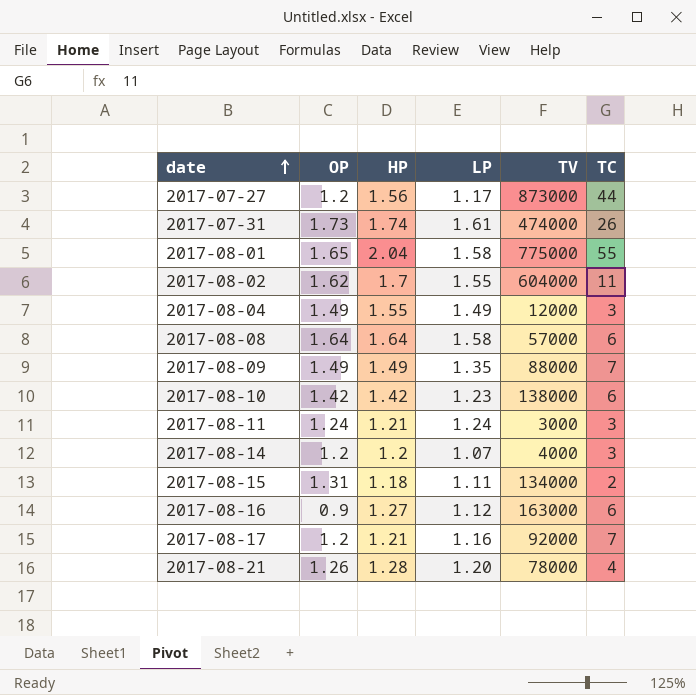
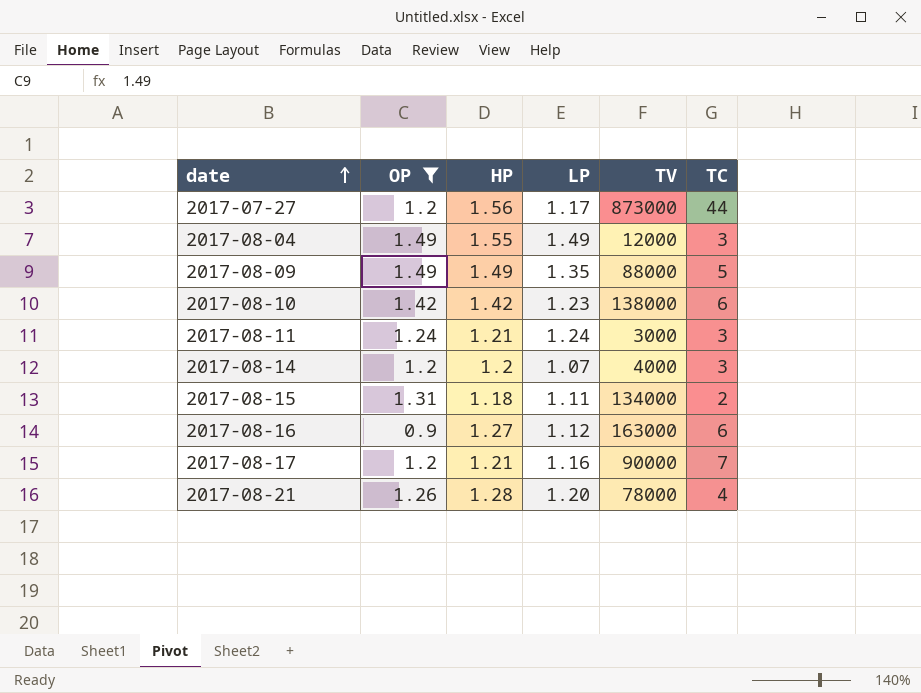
filter: none -> OP <= 1.49
2017-08-09 | TC: 7 -> 5
2017-08-17 | TV: 92000 -> 90000

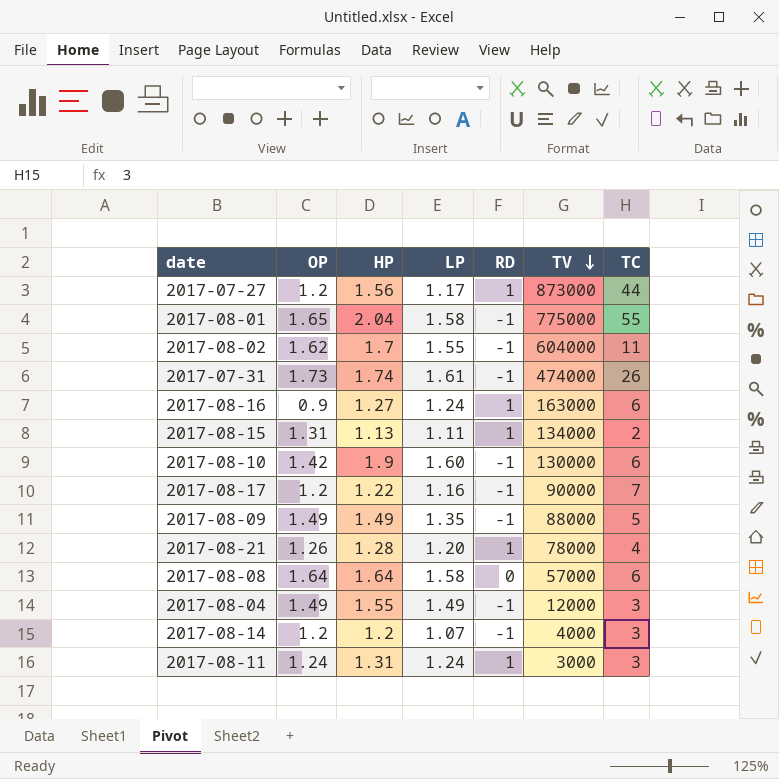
filter: OP <= 1.49 -> none
row order: date ascending -> TV descending
column RD | position: none -> 5
2017-08-16 | LP: 1.12 -> 1.24
2017-08-15 | HP: 1.18 -> 1.13
2017-08-10 | HP: 1.42 -> 1.9
2017-08-10 | LP: 1.23 -> 1.60
2017-08-10 | TV: 138000 -> 130000
2017-08-17 | HP: 1.21 -> 1.22
2017-08-11 | HP: 1.21 -> 1.31

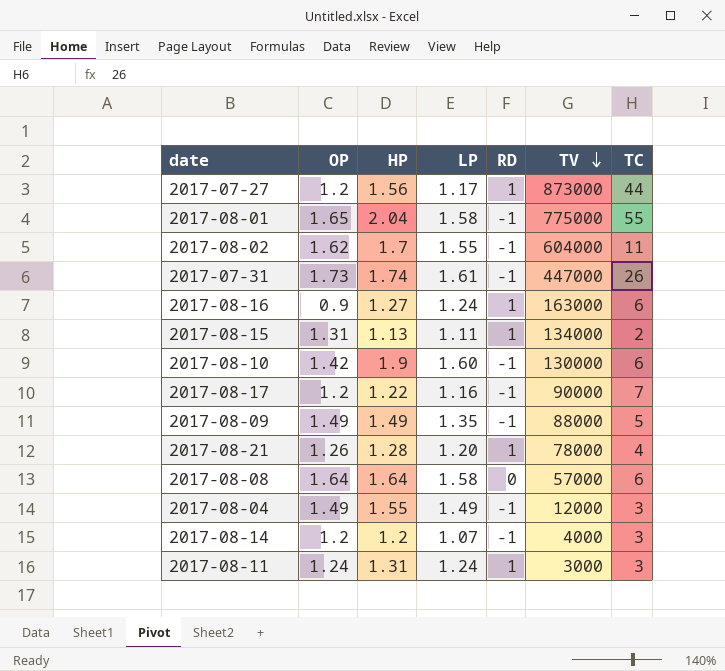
2017-07-31 | TV: 474000 -> 447000

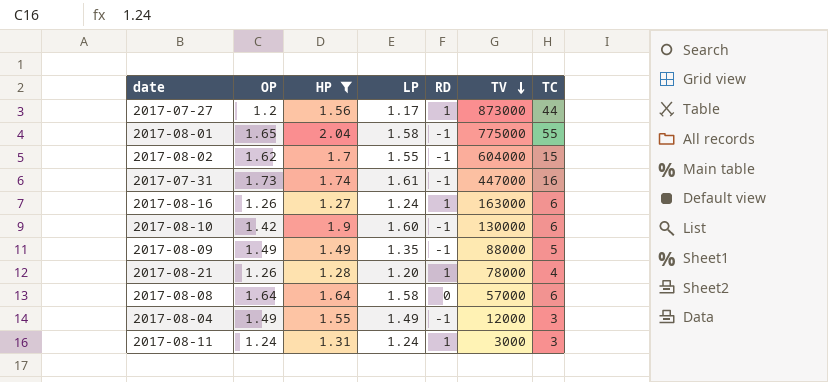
filter: none -> HP >= 1.27
2017-08-02 | TC: 11 -> 15
2017-07-31 | TC: 26 -> 16
2017-08-16 | OP: 0.9 -> 1.26

